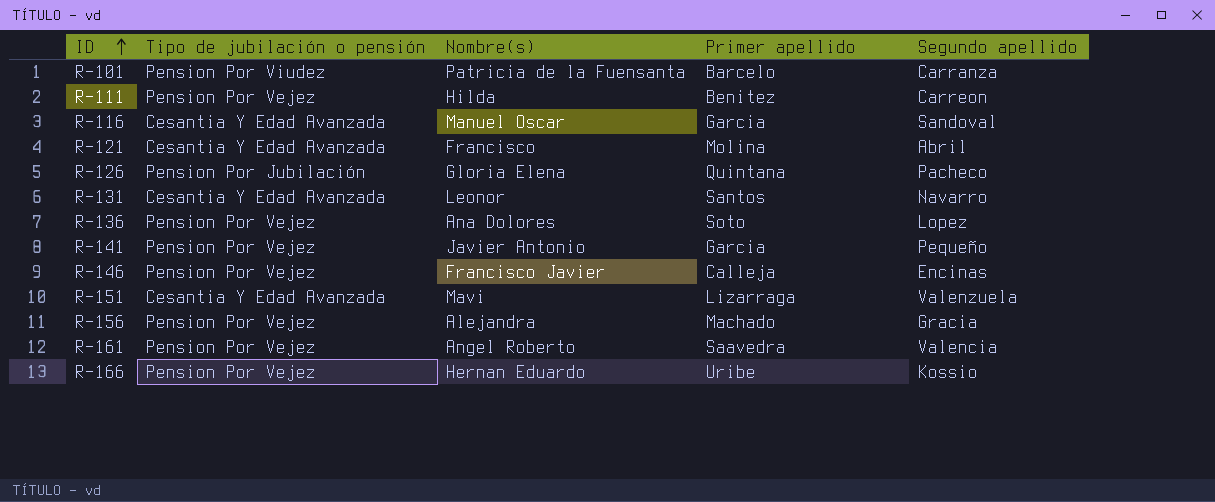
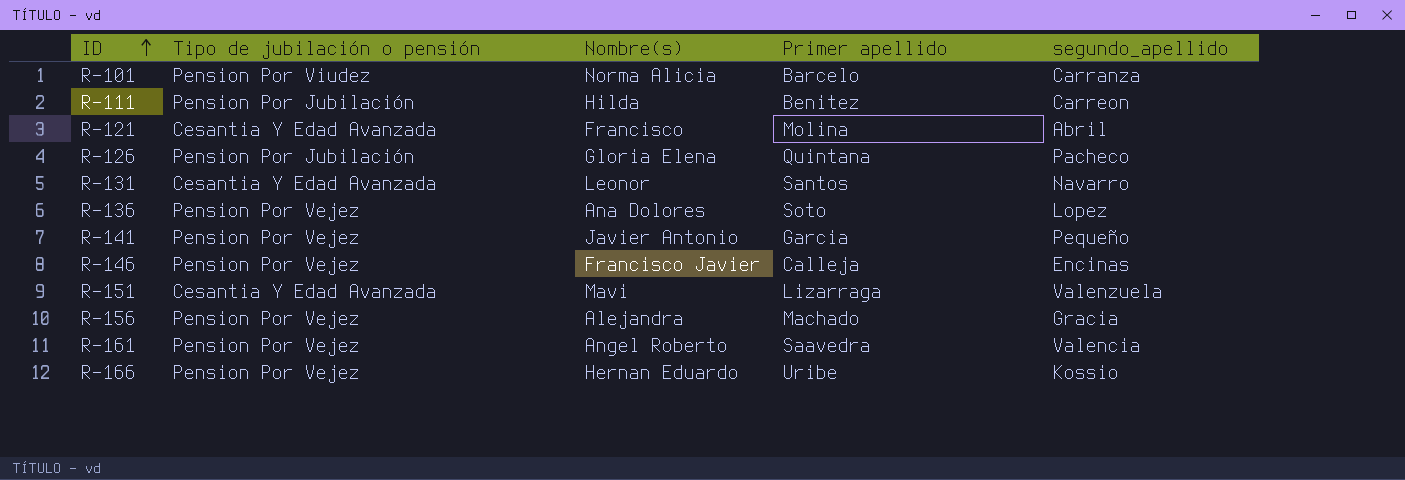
column name: Segundo apellido -> segundo_apellido
row R-116: Cesantia Y Edad Avanzada | Manuel Oscar | Garcia | Sandoval -> none
R-101 | Nombre(s): Patricia de la Fuensanta -> Norma Alicia
R-111 | Tipo de jubilación o pensión: Pension Por Vejez -> Pension Por Jubilación

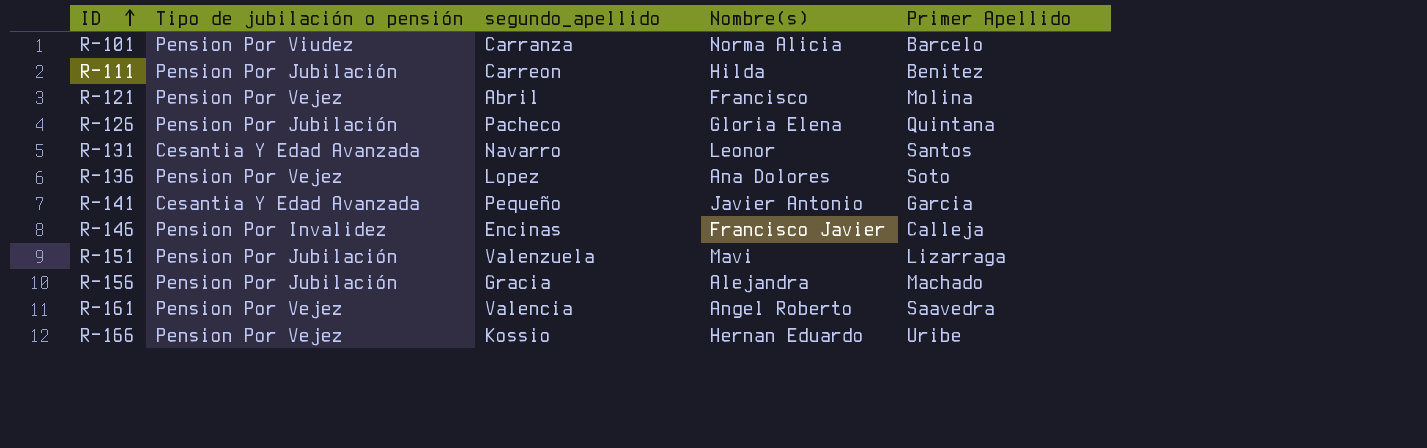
column segundo_apellido | position: 5 -> 3
column name: Primer apellido -> Primer Apellido
R-121 | Tipo de jubilación o pensión: Cesantia Y Edad Avanzada -> Pension Por Vejez
R-141 | Tipo de jubilación o pensión: Pension Por Vejez -> Cesantia Y Edad Avanzada
R-146 | Tipo de jubilación o pensión: Pension Por Vejez -> Pension Por Invalidez
R-151 | Tipo de jubilación o pensión: Cesantia Y Edad Avanzada -> Pension Por Jubilación
R-156 | Tipo de jubilación o pensión: Pension Por Vejez -> Pension Por Jubilación

